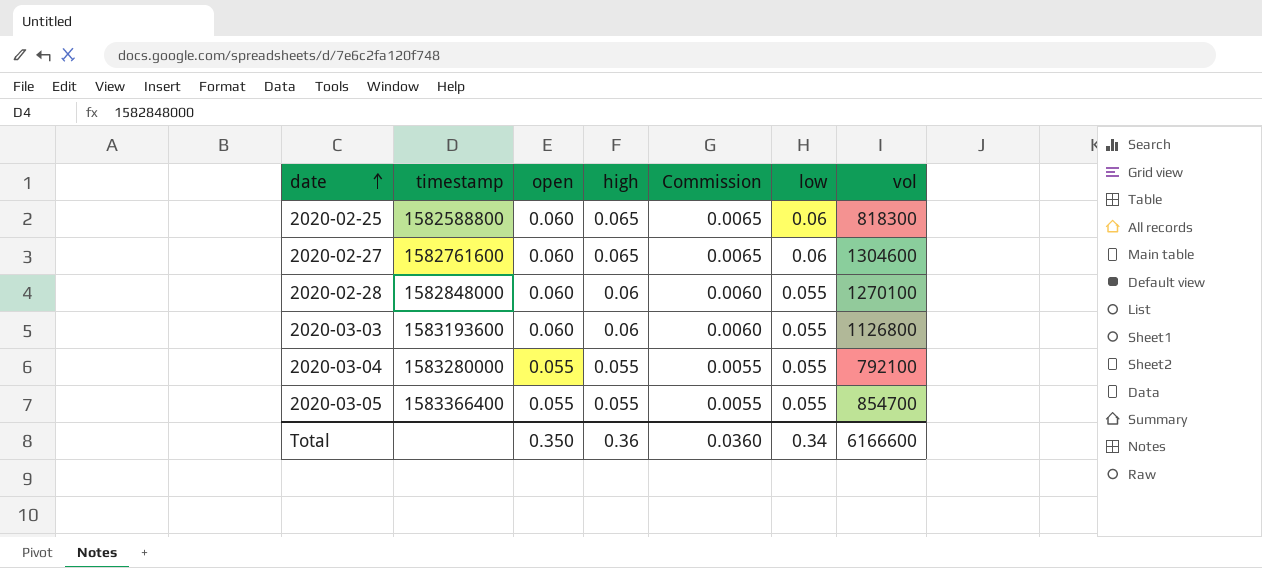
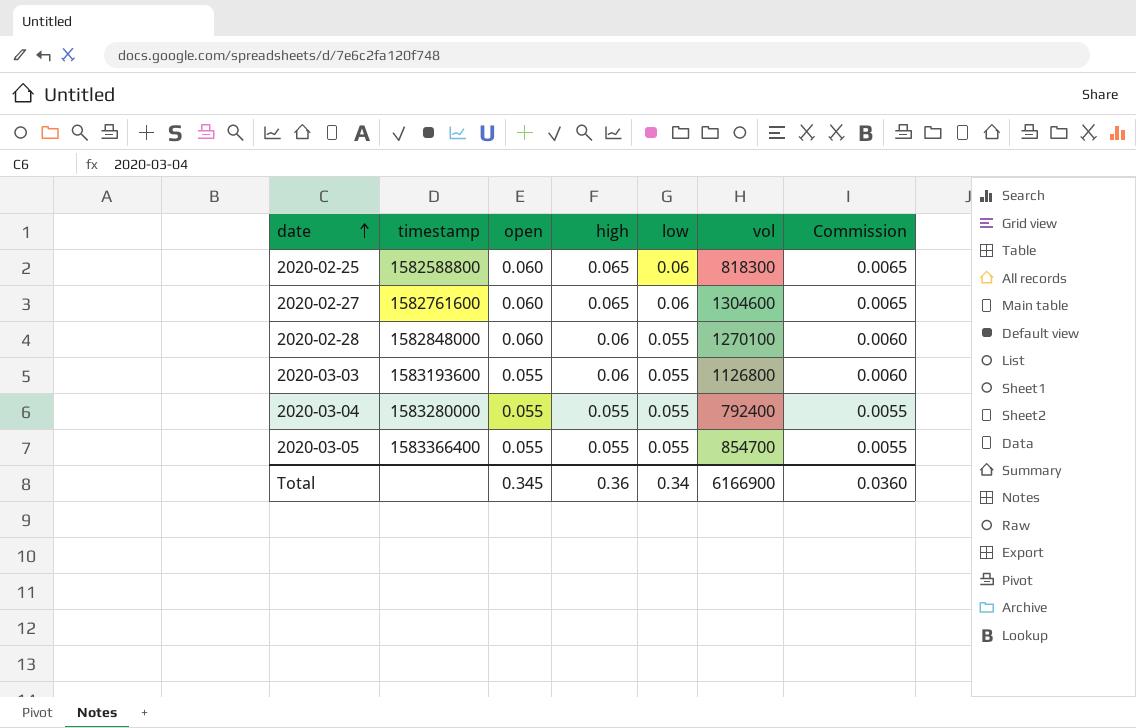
column Commission | position: 5 -> 7
2020-03-03 | open: 0.060 -> 0.055
2020-03-04 | vol: 792100 -> 792400
Total | open: 0.350 -> 0.345
Total | vol: 6166600 -> 6166900

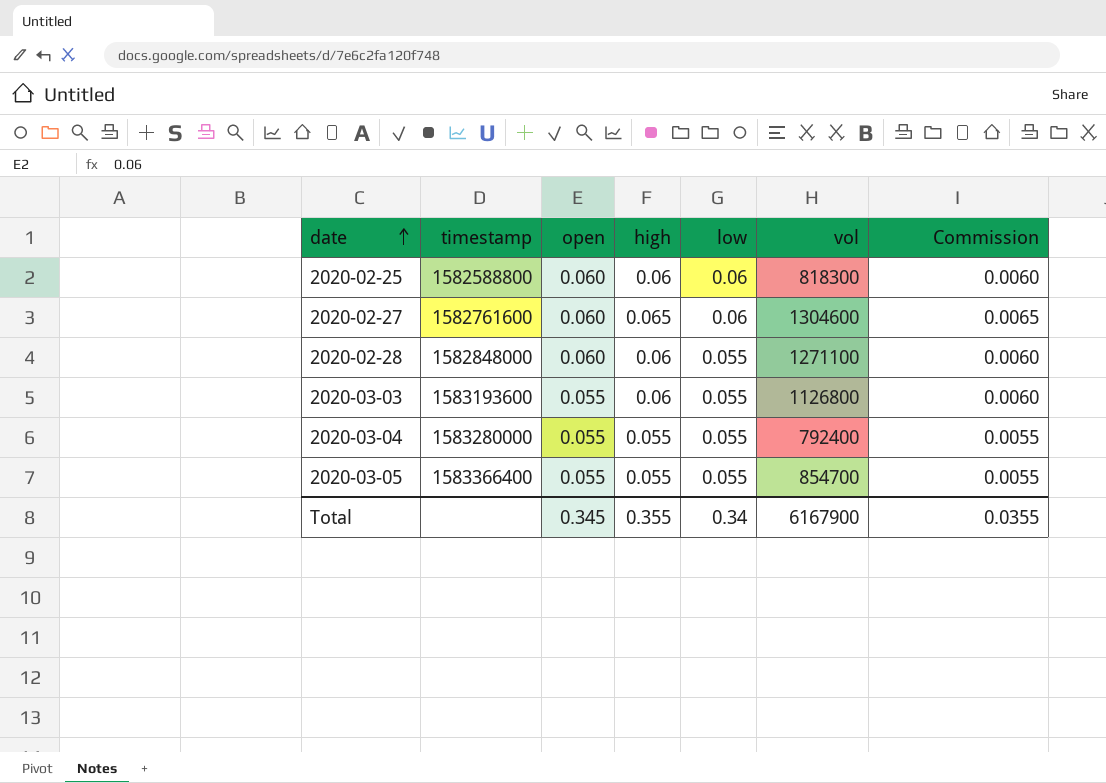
2020-02-25 | high: 0.065 -> 0.06
2020-02-25 | Commission: 0.0065 -> 0.0060
2020-02-28 | vol: 1270100 -> 1271100
Total | high: 0.36 -> 0.355
Total | vol: 6166900 -> 6167900
Total | Commission: 0.0360 -> 0.0355

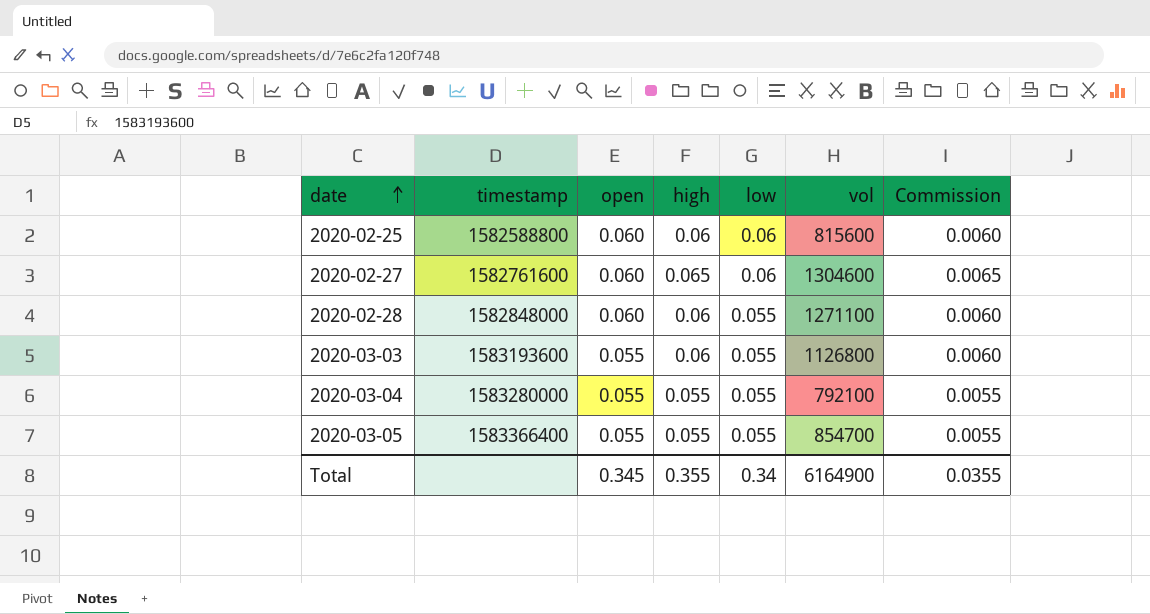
2020-02-25 | vol: 818300 -> 815600
2020-03-04 | vol: 792400 -> 792100
Total | vol: 6167900 -> 6164900

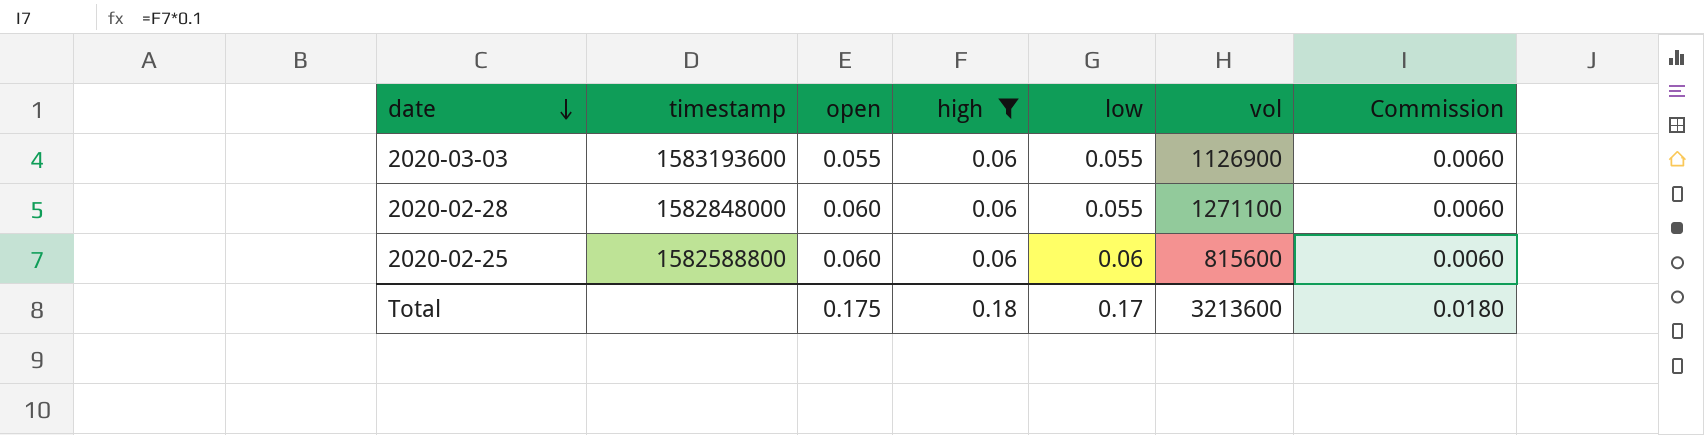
filter: none -> high = 0.06
row order: date ascending -> date descending
2020-03-03 | vol: 1126800 -> 1126900
Total | open: 0.345 -> 0.175
Total | high: 0.355 -> 0.18
Total | low: 0.34 -> 0.17
Total | vol: 6164900 -> 3213600
Total | Commission: 0.0355 -> 0.0180

